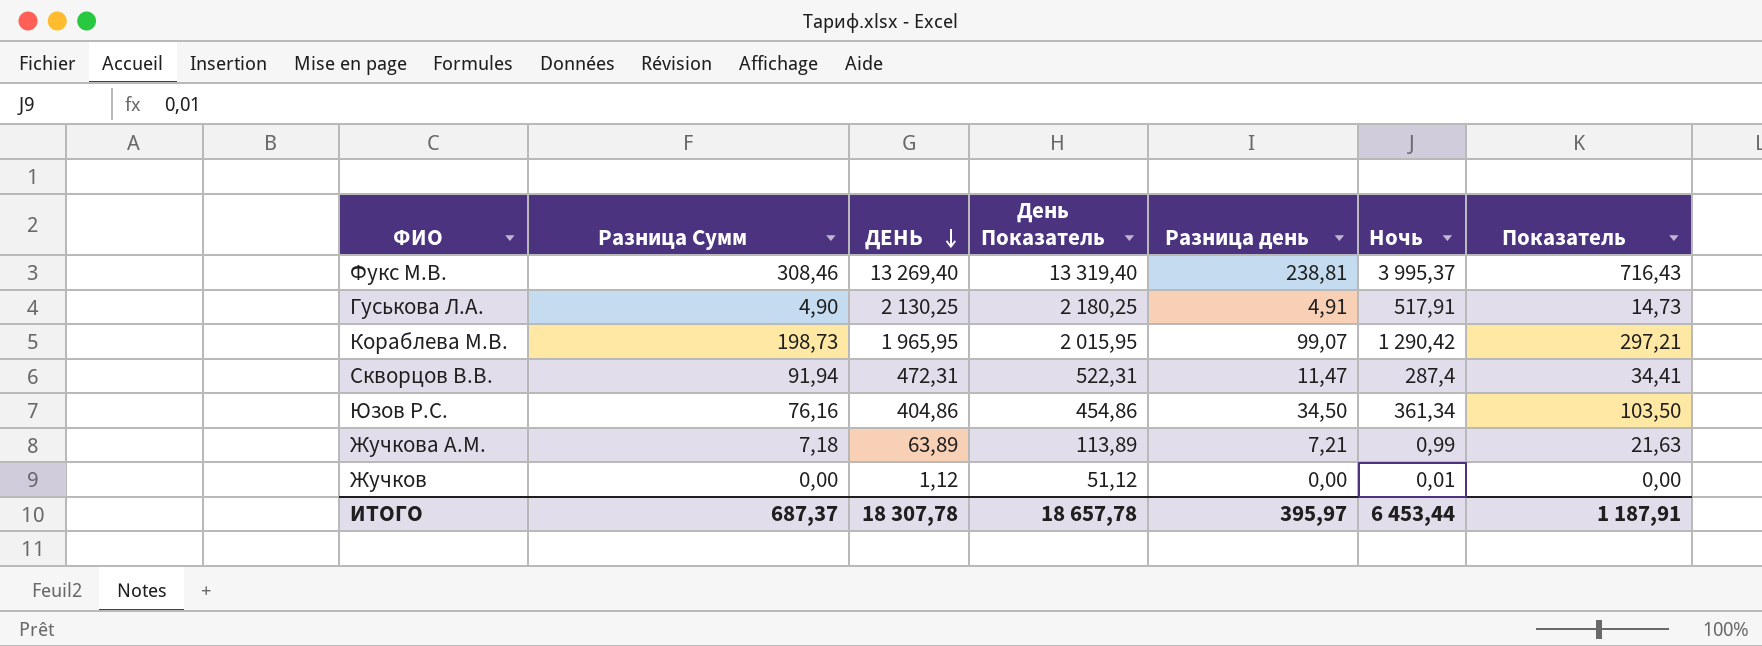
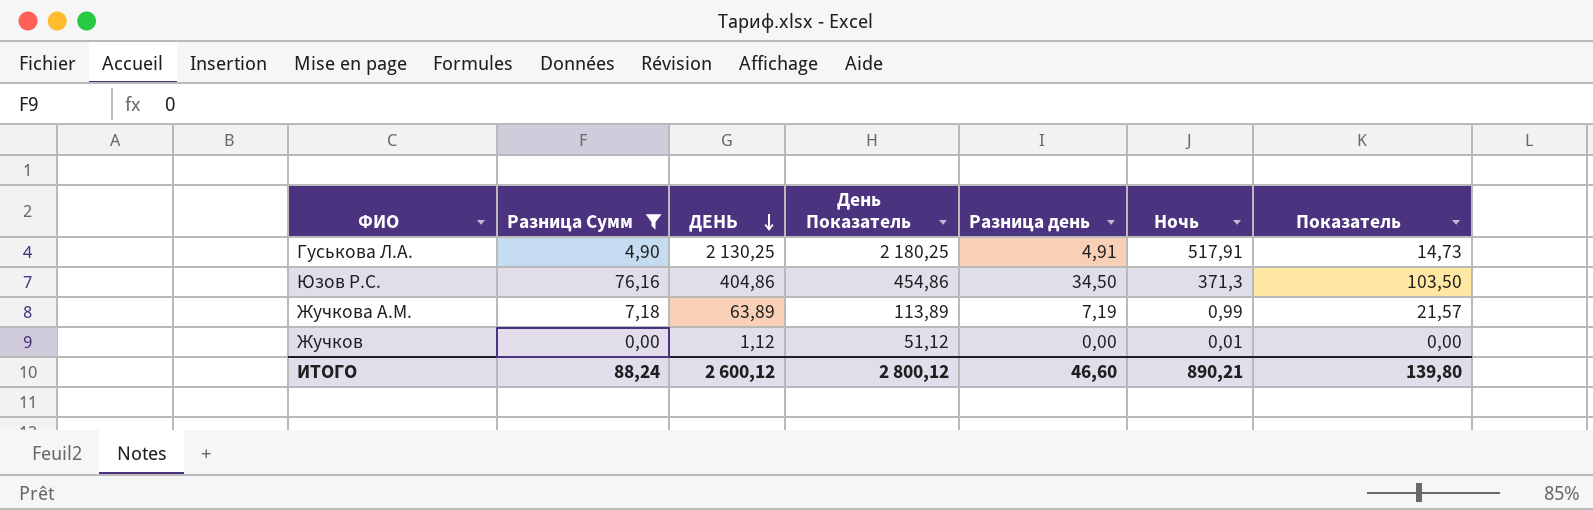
filter: none -> Разница Сумм <= 76,16
Юзов Р.С. | Ночь: 361,34 -> 371,3
Жучкова А.М. | Разница день: 7,21 -> 7,19
Жучкова А.М. | Показатель: 21,63 -> 21,57
ИТОГО | Разница Сумм: 687,37 -> 88,24
ИТОГО | ДЕНЬ: 18 307,78 -> 2 600,12
ИТОГО | День Показатель: 18 657,78 -> 2 800,12
ИТОГО | Разница день: 395,97 -> 46,60
ИТОГО | Ночь: 6 453,44 -> 890,21
ИТОГО | Показатель: 1 187,91 -> 139,80

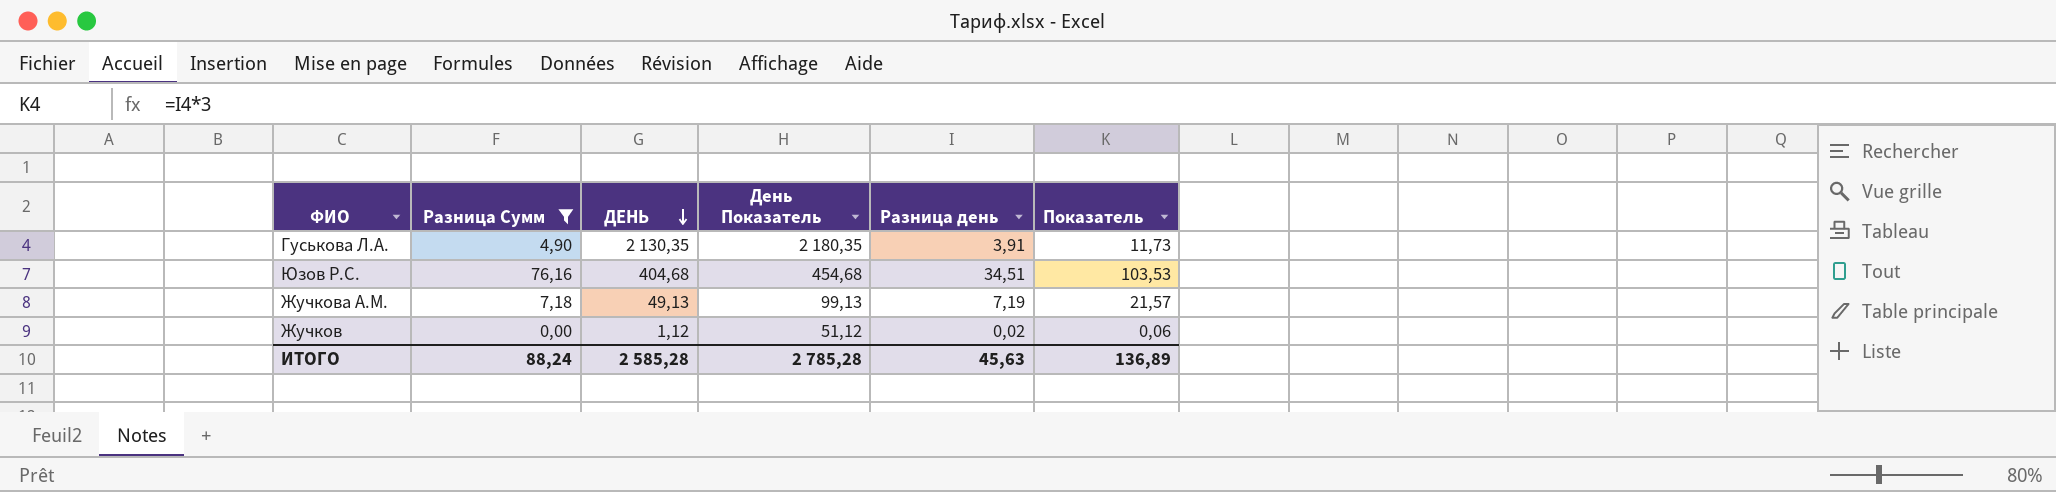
column Ночь | position: 6 -> none
Гуськова Л.А. | ДЕНЬ: 2 130,25 -> 2 130,35
Гуськова Л.А. | День Показатель: 2 180,25 -> 2 180,35
Гуськова Л.А. | Разница день: 4,91 -> 3,91
Гуськова Л.А. | Показатель: 14,73 -> 11,73
Юзов Р.С. | ДЕНЬ: 404,86 -> 404,68
Юзов Р.С. | День Показатель: 454,86 -> 454,68
Юзов Р.С. | Разница день: 34,50 -> 34,51
Юзов Р.С. | Показатель: 103,50 -> 103,53
Жучкова А.М. | ДЕНЬ: 63,89 -> 49,13
Жучкова А.М. | День Показатель: 113,89 -> 99,13
Жучков | Разница день: 0,00 -> 0,02
Жучков | Показатель: 0,00 -> 0,06
ИТОГО | ДЕНЬ: 2 600,12 -> 2 585,28
ИТОГО | День Показатель: 2 800,12 -> 2 785,28
ИТОГО | Разница день: 46,60 -> 45,63
ИТОГО | Показатель: 139,80 -> 136,89

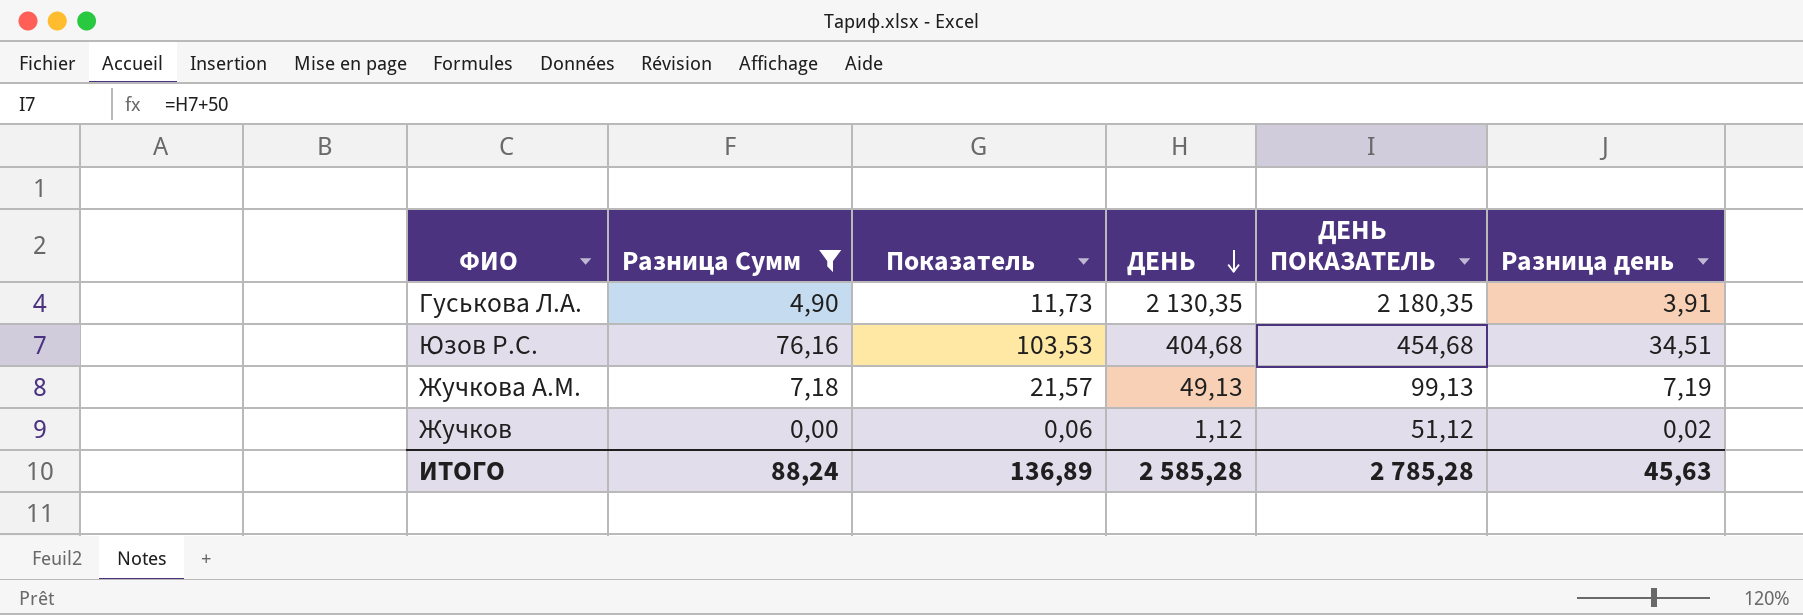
column Показатель | position: 6 -> 3
column name: День Показатель -> ДЕНЬ ПОКАЗАТЕЛЬ

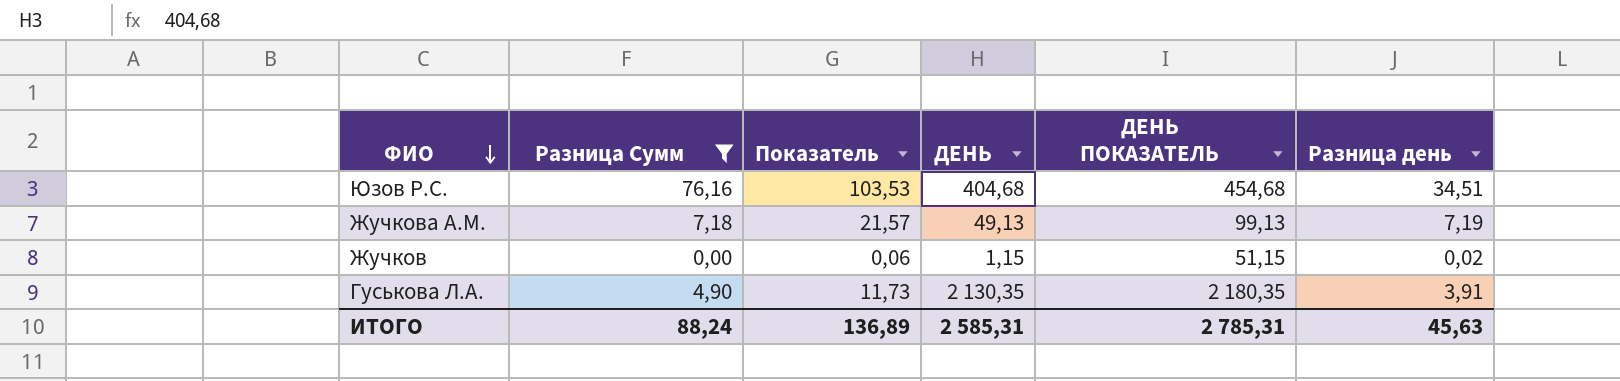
row order: ДЕНЬ descending -> ФИО descending
Жучков | ДЕНЬ: 1,12 -> 1,15
Жучков | ДЕНЬ ПОКАЗАТЕЛЬ: 51,12 -> 51,15
ИТОГО | ДЕНЬ: 2 585,28 -> 2 585,31
ИТОГО | ДЕНЬ ПОКАЗАТЕЛЬ: 2 785,28 -> 2 785,31

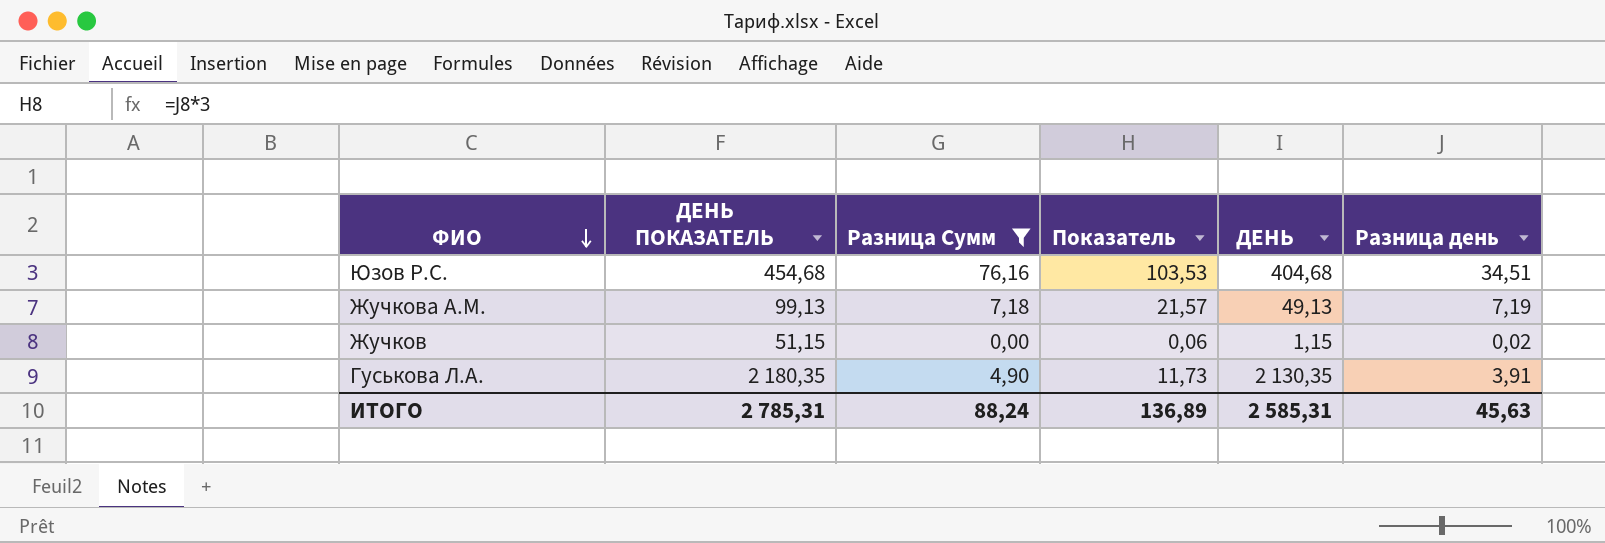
column ДЕНЬ ПОКАЗАТЕЛЬ | position: 5 -> 2

